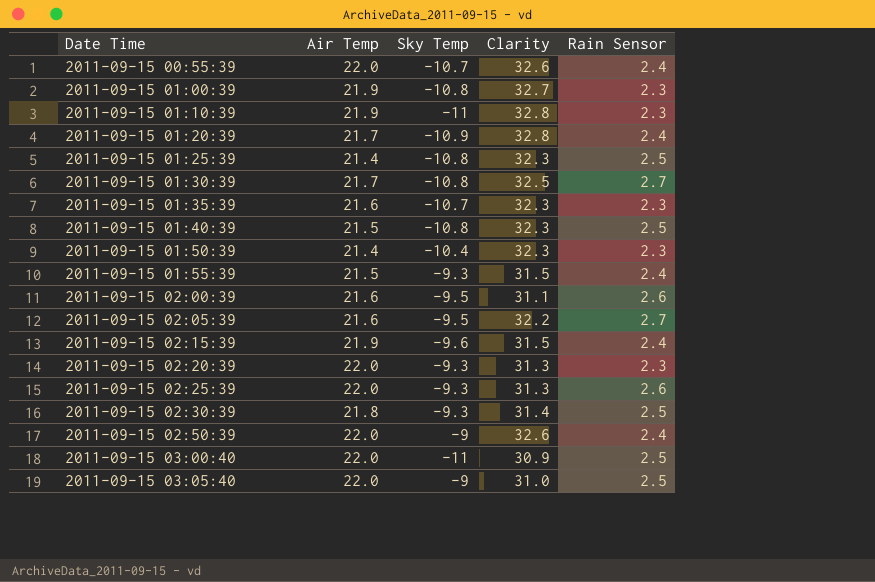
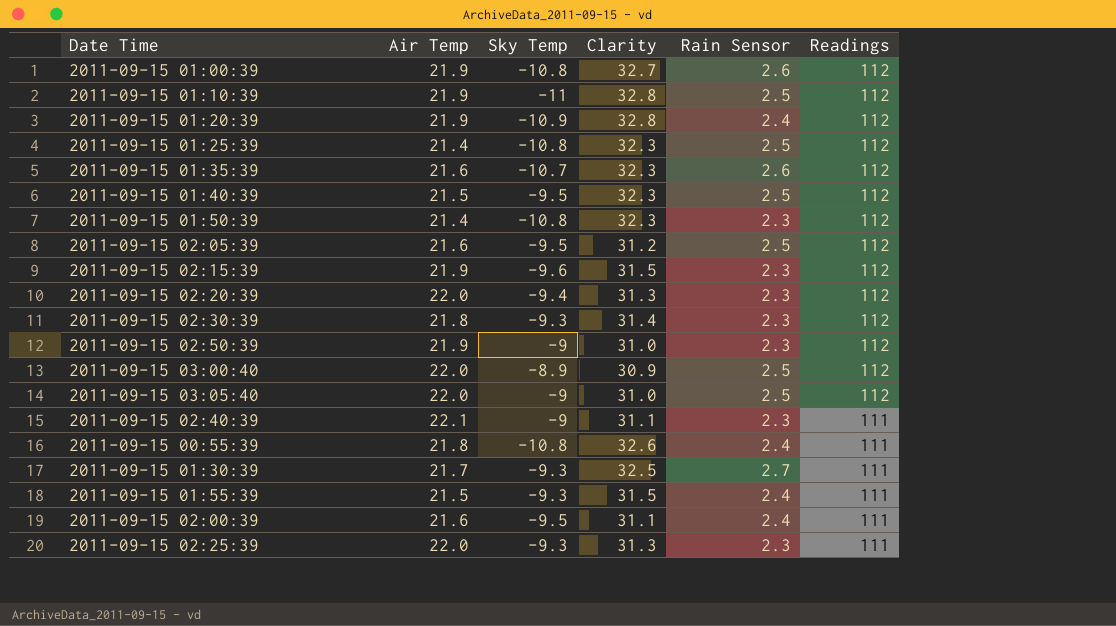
row order: Date Time ascending -> Readings descending
column Readings | position: none -> 6
2011-09-15 01:00:39 | Rain Sensor: 2.3 -> 2.6
2011-09-15 01:10:39 | Rain Sensor: 2.3 -> 2.5
2011-09-15 01:20:39 | Air Temp: 21.7 -> 21.9
2011-09-15 01:35:39 | Rain Sensor: 2.3 -> 2.6
2011-09-15 01:40:39 | Sky Temp: -10.8 -> -9.5
2011-09-15 01:50:39 | Sky Temp: -10.4 -> -10.8
2011-09-15 02:05:39 | Clarity: 32.2 -> 31.2
2011-09-15 02:05:39 | Rain Sensor: 2.7 -> 2.5
2011-09-15 02:15:39 | Rain Sensor: 2.4 -> 2.3
2011-09-15 02:20:39 | Sky Temp: -9.3 -> -9.4
2011-09-15 02:30:39 | Rain Sensor: 2.5 -> 2.3
2011-09-15 02:50:39 | Air Temp: 22.0 -> 21.9
2011-09-15 02:50:39 | Clarity: 32.6 -> 31.0
2011-09-15 02:50:39 | Rain Sensor: 2.4 -> 2.3
2011-09-15 03:00:40 | Sky Temp: -11 -> -8.9
row 2011-09-15 02:40:39: none -> 22.1 | -9 | 31.1 | 2.3 | 111
2011-09-15 00:55:39 | Air Temp: 22.0 -> 21.8
2011-09-15 00:55:39 | Sky Temp: -10.7 -> -10.8
2011-09-15 01:30:39 | Sky Temp: -10.8 -> -9.3
2011-09-15 02:00:39 | Rain Sensor: 2.6 -> 2.4
2011-09-15 02:25:39 | Rain Sensor: 2.6 -> 2.3

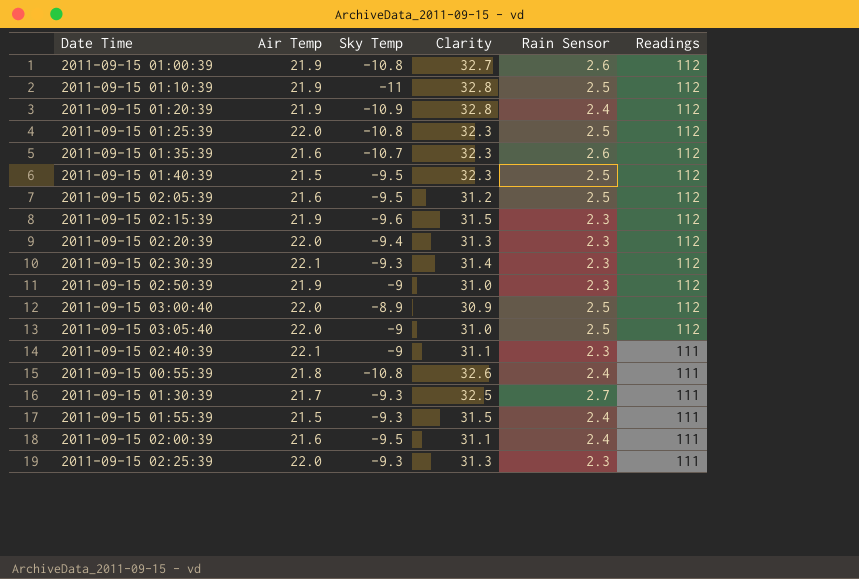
row 2011-09-15 01:50:39: 21.4 | -10.8 | 32.3 | 2.3 | 112 -> none
2011-09-15 01:25:39 | Air Temp: 21.4 -> 22.0
2011-09-15 02:30:39 | Air Temp: 21.8 -> 22.1

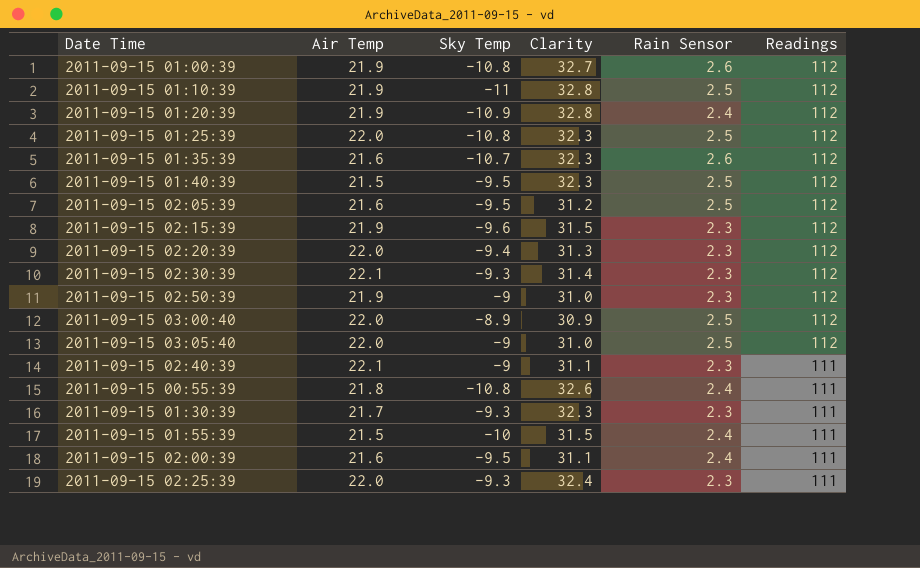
2011-09-15 01:30:39 | Clarity: 32.5 -> 32.3
2011-09-15 01:30:39 | Rain Sensor: 2.7 -> 2.3
2011-09-15 01:55:39 | Sky Temp: -9.3 -> -10
2011-09-15 02:25:39 | Clarity: 31.3 -> 32.4

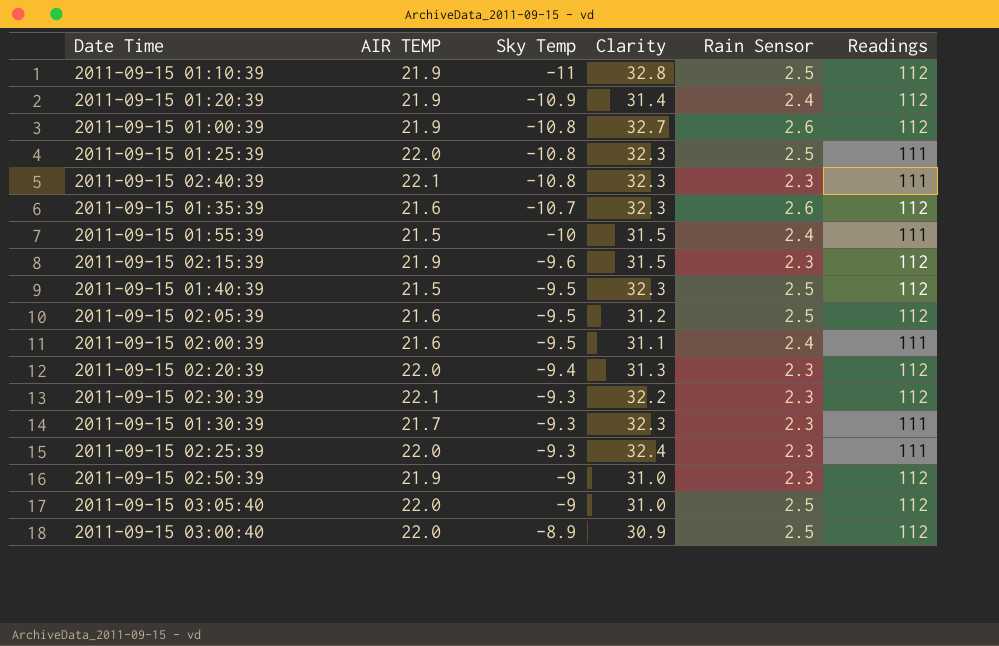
row order: Readings descending -> Sky Temp ascending
column name: Air Temp -> AIR TEMP
row 2011-09-15 00:55:39: 21.8 | -10.8 | 32.6 | 2.4 | 111 -> none
2011-09-15 01:20:39 | Clarity: 32.8 -> 31.4
2011-09-15 01:25:39 | Readings: 112 -> 111
2011-09-15 02:40:39 | Sky Temp: -9 -> -10.8
2011-09-15 02:40:39 | Clarity: 31.1 -> 32.3
2011-09-15 02:30:39 | Clarity: 31.4 -> 32.2

